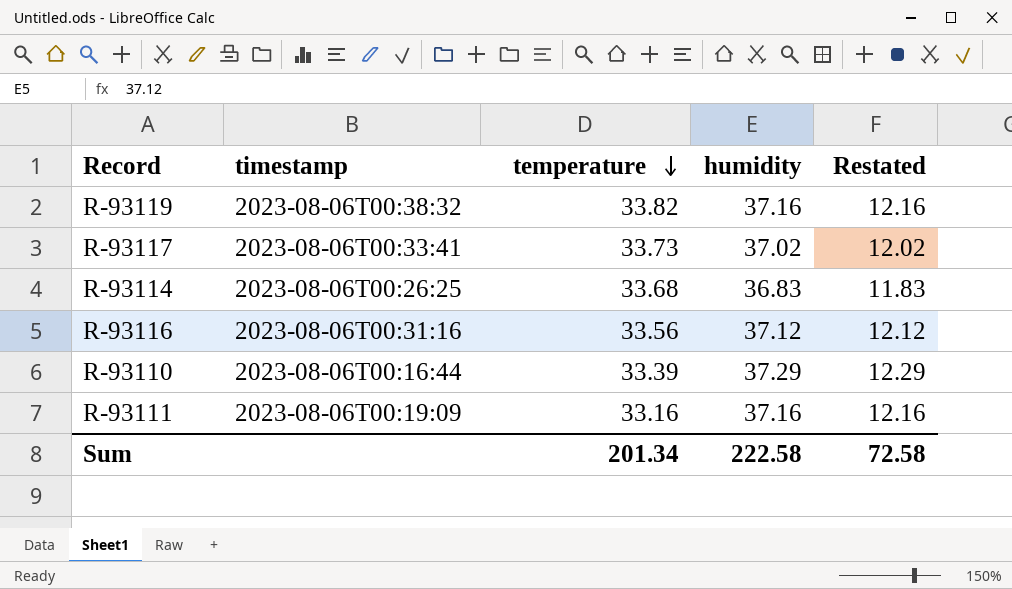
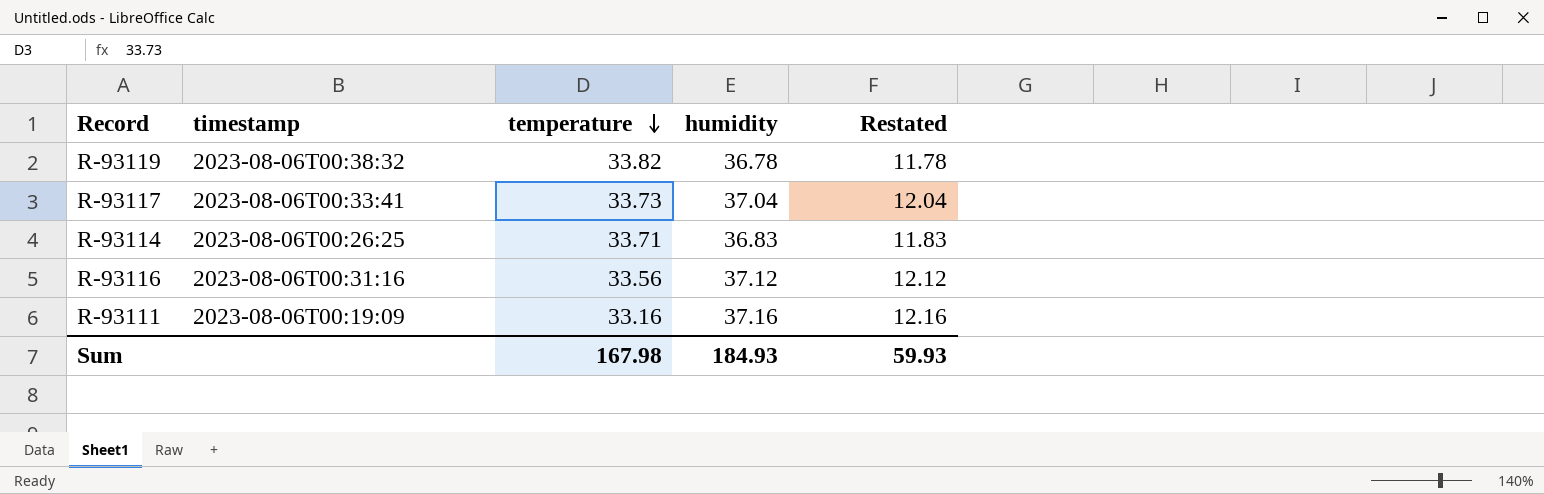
row R-93110: 2023-08-06T00:16:44 | 33.39 | 37.29 | 12.29 -> none
R-93119 | humidity: 37.16 -> 36.78
R-93119 | Restated: 12.16 -> 11.78
R-93117 | humidity: 37.02 -> 37.04
R-93117 | Restated: 12.02 -> 12.04
R-93114 | temperature: 33.68 -> 33.71
Sum | temperature: 201.34 -> 167.98
Sum | humidity: 222.58 -> 184.93
Sum | Restated: 72.58 -> 59.93

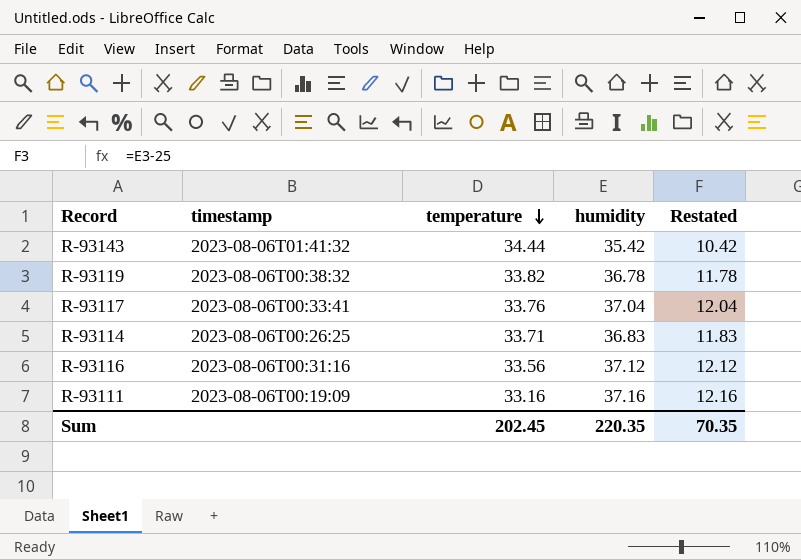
row R-93143: none -> 2023-08-06T01:41:32 | 34.44 | 35.42 | 10.42
R-93117 | temperature: 33.73 -> 33.76
Sum | temperature: 167.98 -> 202.45
Sum | humidity: 184.93 -> 220.35
Sum | Restated: 59.93 -> 70.35

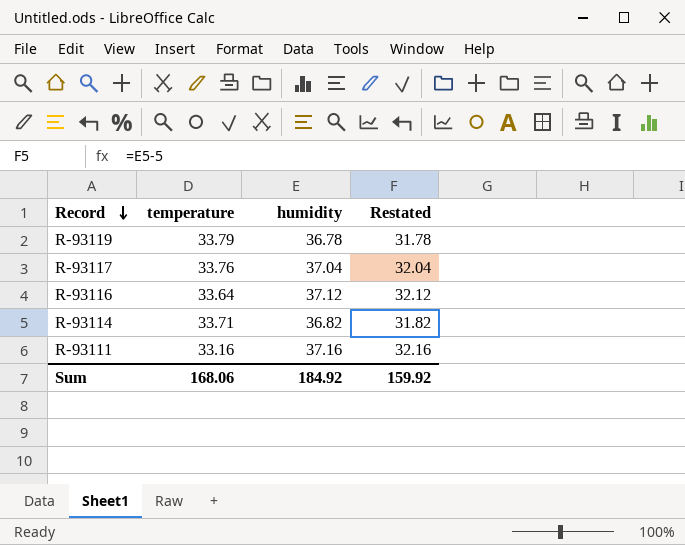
row order: temperature descending -> Record descending
column timestamp | position: 2 -> none
column Restated | formula: [humidity] - 25 -> [humidity] - 5
row R-93143: 2023-08-06T01:41:32 | 34.44 | 35.42 | 10.42 -> none
R-93119 | temperature: 33.82 -> 33.79
R-93116 | temperature: 33.56 -> 33.64
R-93114 | humidity: 36.83 -> 36.82
Sum | temperature: 202.45 -> 168.06
Sum | humidity: 220.35 -> 184.92
Sum | Restated: 70.35 -> 159.92

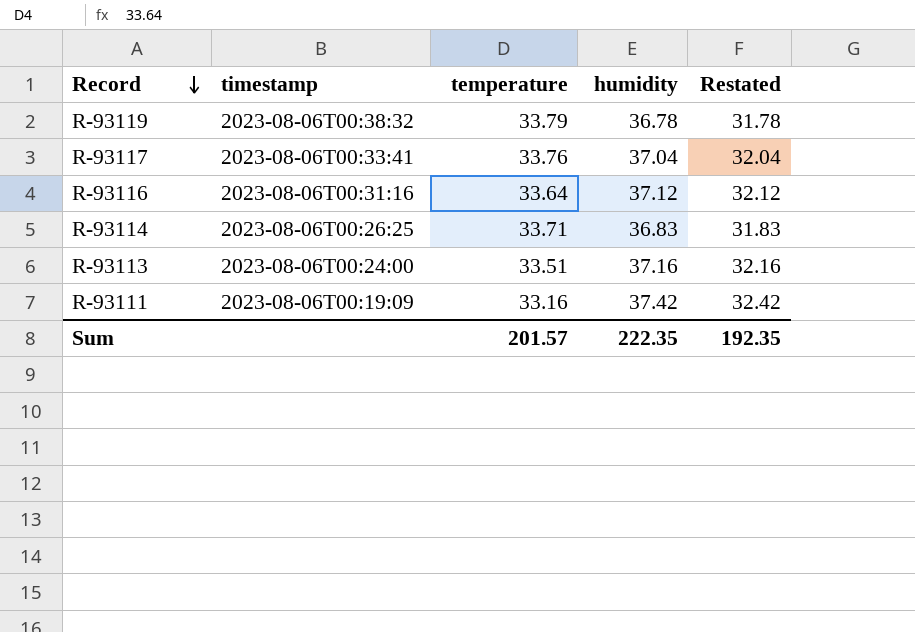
column timestamp | position: none -> 2
R-93114 | humidity: 36.82 -> 36.83
R-93114 | Restated: 31.82 -> 31.83
row R-93113: none -> 2023-08-06T00:24:00 | 33.51 | 37.16 | 32.16
R-93111 | humidity: 37.16 -> 37.42
R-93111 | Restated: 32.16 -> 32.42
Sum | temperature: 168.06 -> 201.57
Sum | humidity: 184.92 -> 222.35
Sum | Restated: 159.92 -> 192.35

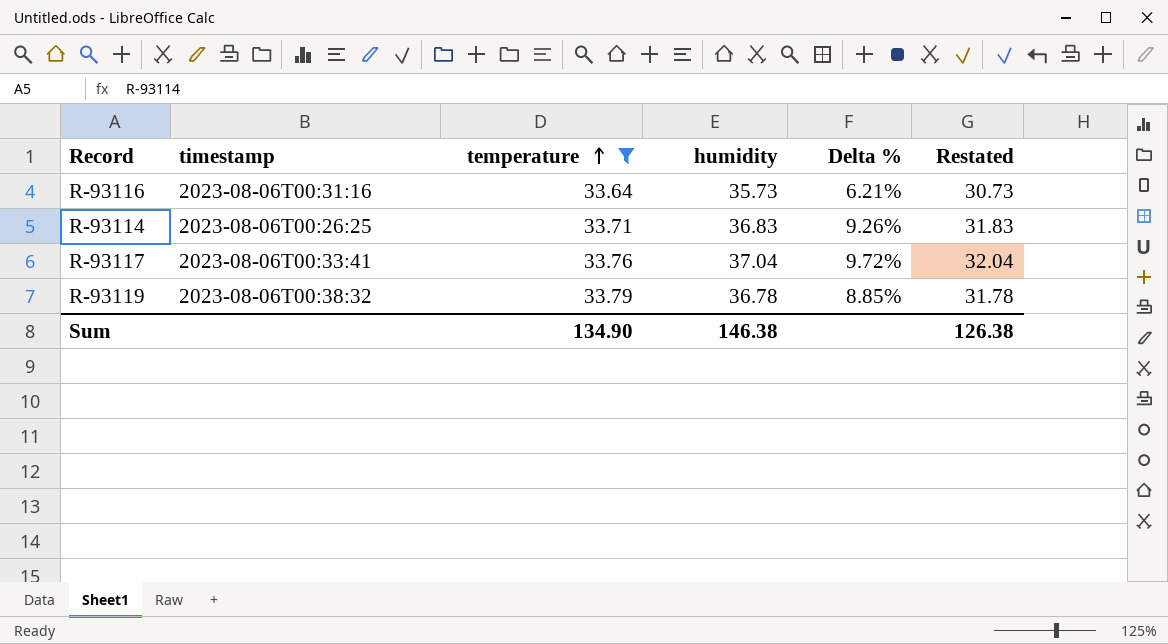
filter: none -> temperature >= 33.64
row order: Record descending -> temperature ascending
column Delta % | formula: none -> ([humidity] - [temperature]) / [temperature]
R-93116 | humidity: 37.12 -> 35.73
R-93116 | Restated: 32.12 -> 30.73
Sum | temperature: 201.57 -> 134.90
Sum | humidity: 222.35 -> 146.38
Sum | Restated: 192.35 -> 126.38

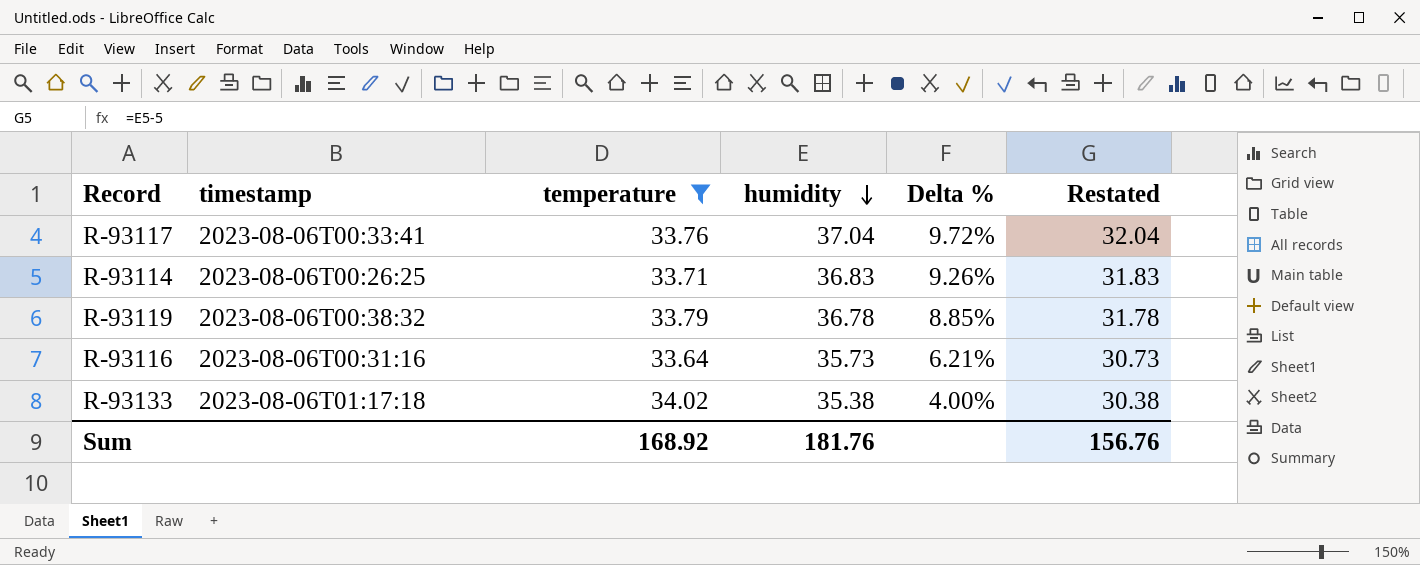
row order: temperature ascending -> humidity descending
row R-93133: none -> 2023-08-06T01:17:18 | 34.02 | 35.38 | 4.00% | 30.38
Sum | temperature: 134.90 -> 168.92
Sum | humidity: 146.38 -> 181.76
Sum | Restated: 126.38 -> 156.76

